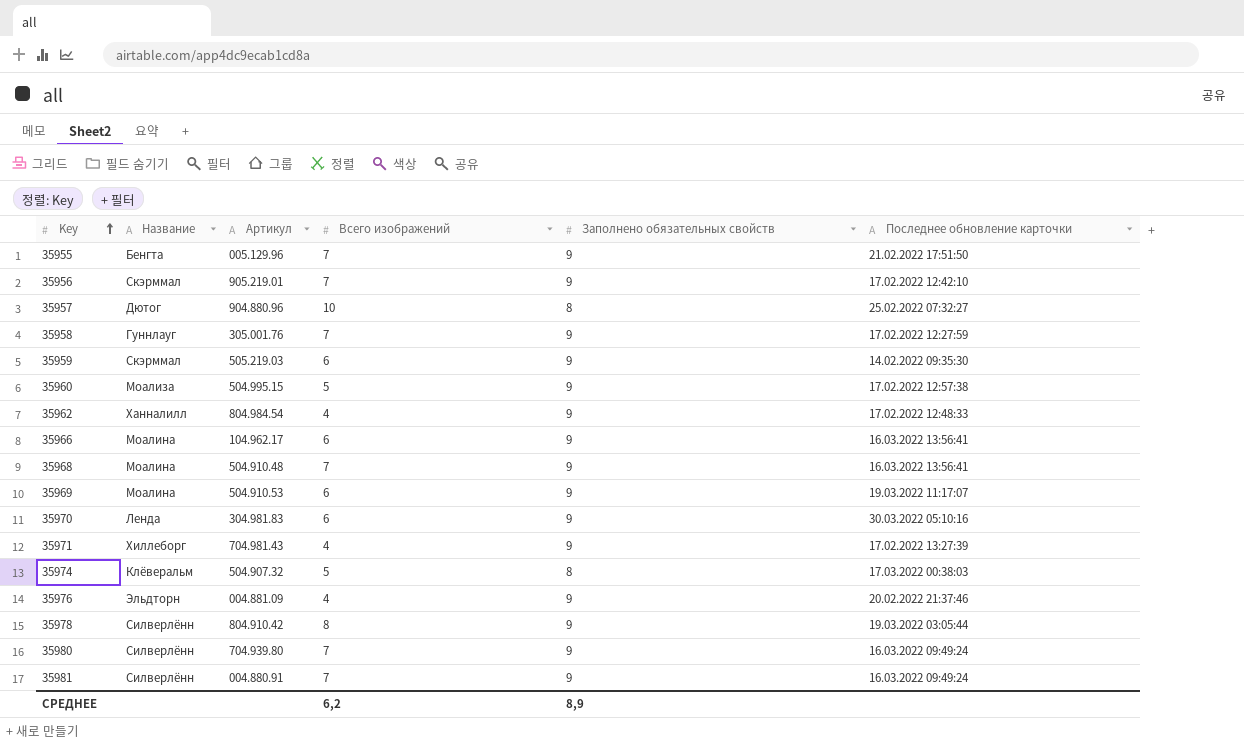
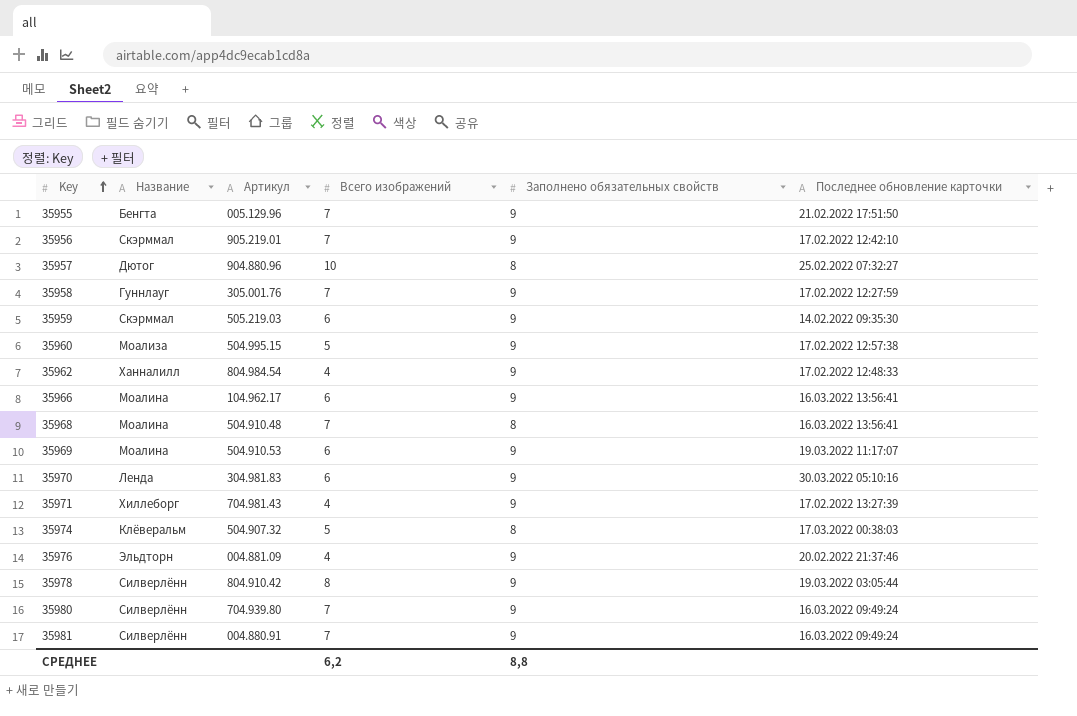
35968 | Заполнено обязательных свойств: 9 -> 8
СРЕДНЕЕ | Заполнено обязательных свойств: 8,9 -> 8,8

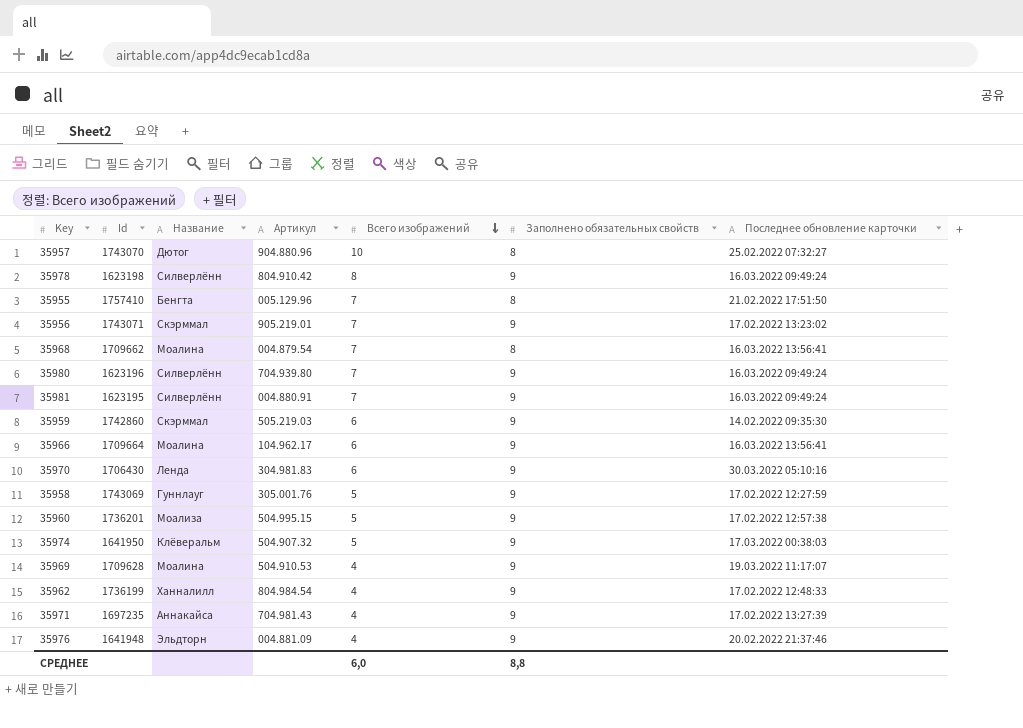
row order: Key ascending -> Всего изображений descending
column Id | position: none -> 2
35978 | Последнее обновление карточки: 19.03.2022 03:05:44 -> 16.03.2022 09:49:24
35955 | Заполнено обязательных свойств: 9 -> 8
35956 | Последнее обновление карточки: 17.02.2022 12:42:10 -> 17.02.2022 13:23:02
35968 | Артикул: 504.910.48 -> 004.879.54
35958 | Всего изображений: 7 -> 5
35974 | Заполнено обязательных свойств: 8 -> 9
35969 | Всего изображений: 6 -> 4
35971 | Название: Хиллеборг -> Аннакайса
СРЕДНЕЕ | Всего изображений: 6,2 -> 6,0

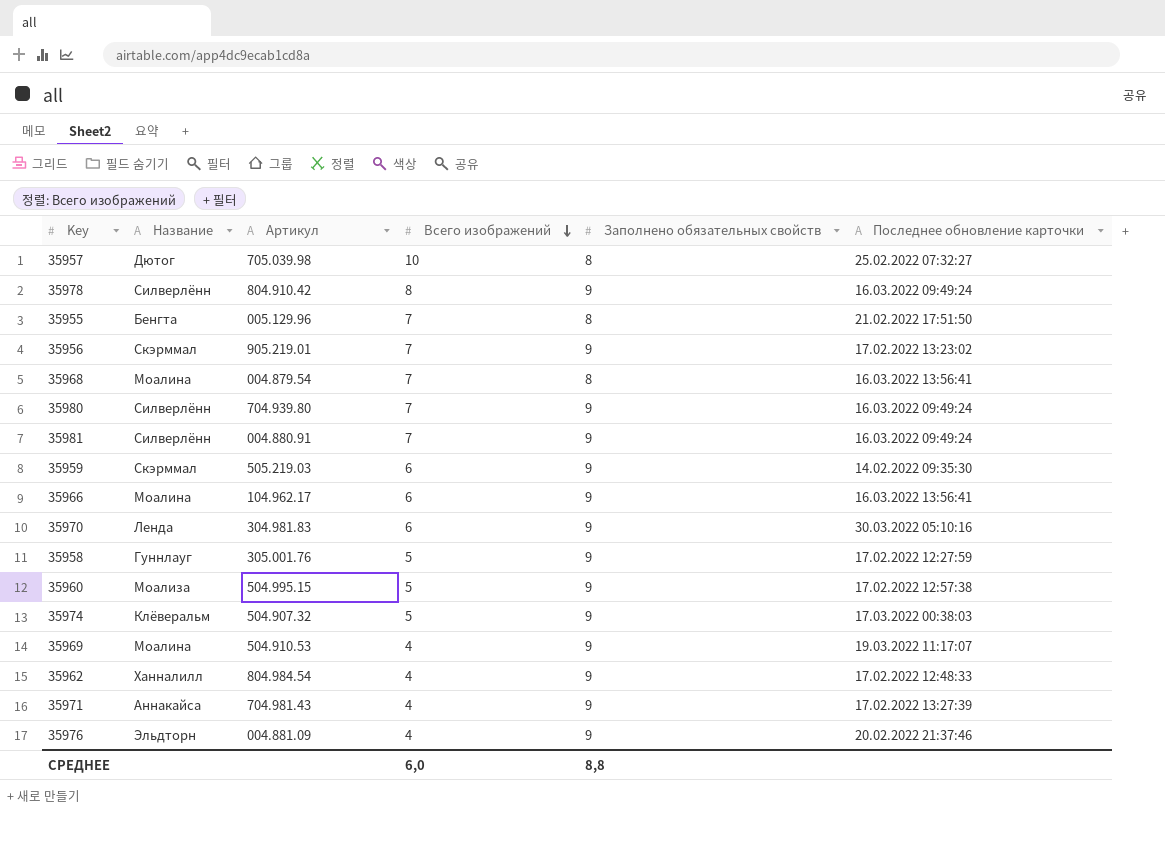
column Id | position: 2 -> none
35957 | Артикул: 904.880.96 -> 705.039.98

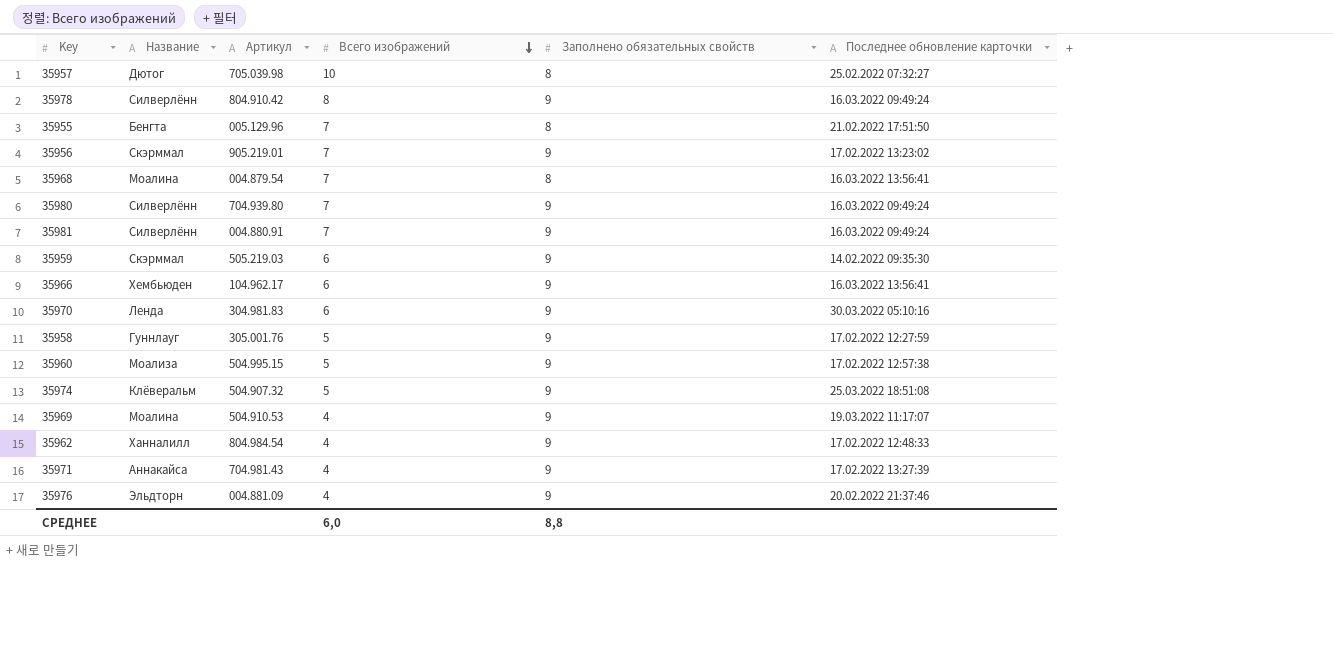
35966 | Название: Моалина -> Хембьюден
35974 | Последнее обновление карточки: 17.03.2022 00:38:03 -> 25.03.2022 18:51:08

